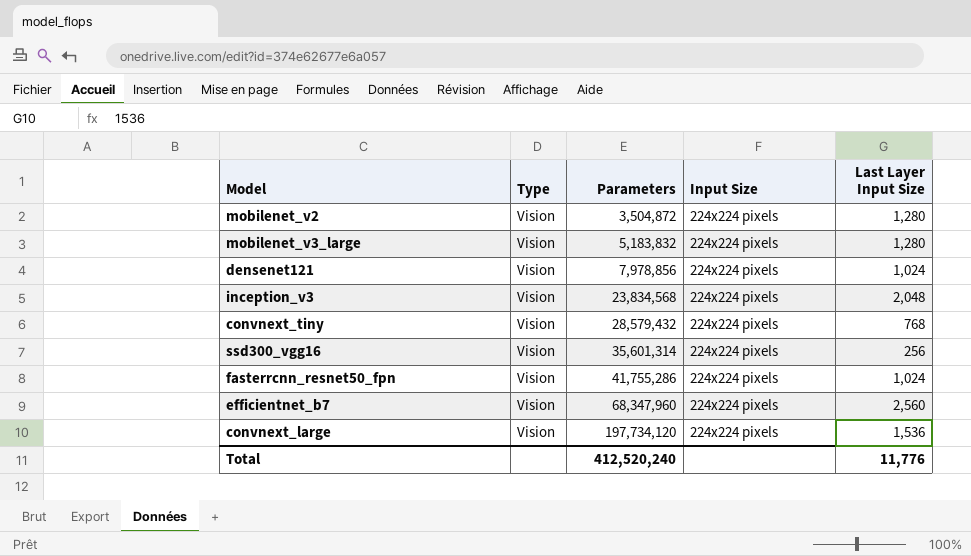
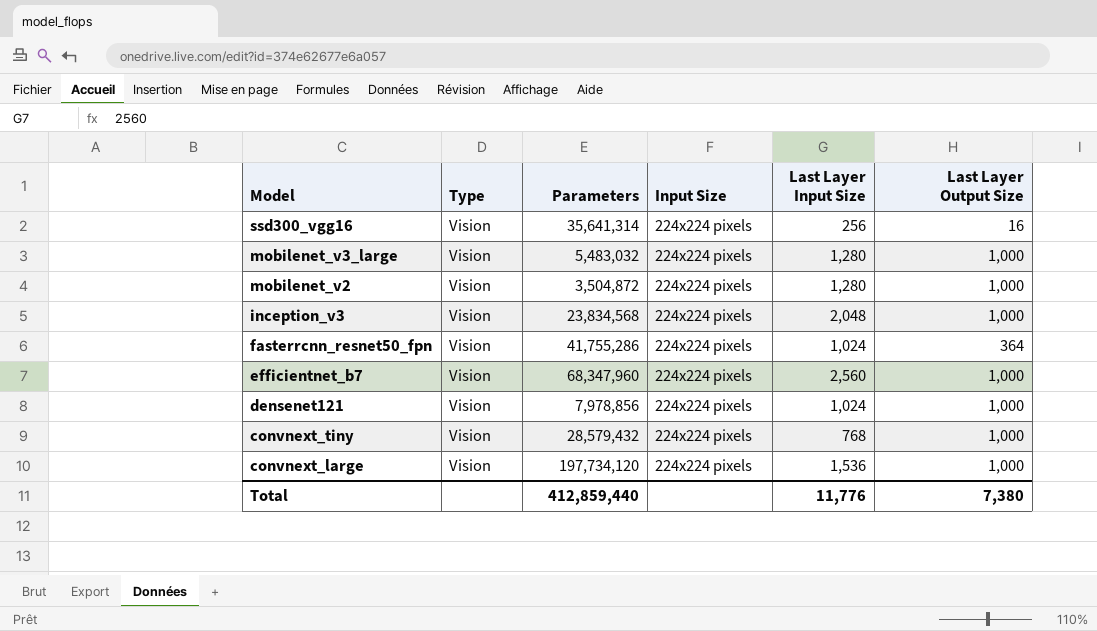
row order: Parameters ascending -> Model descending
column Last Layer Output Size | position: none -> 6
ssd300_vgg16 | Parameters: 35,601,314 -> 35,641,314
mobilenet_v3_large | Parameters: 5,183,832 -> 5,483,032
Total | Parameters: 412,520,240 -> 412,859,440

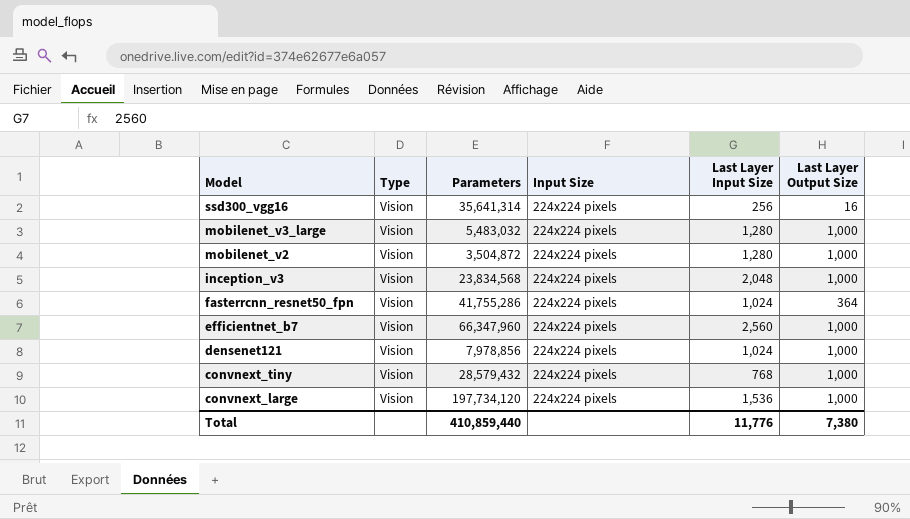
efficientnet_b7 | Parameters: 68,347,960 -> 66,347,960
Total | Parameters: 412,859,440 -> 410,859,440

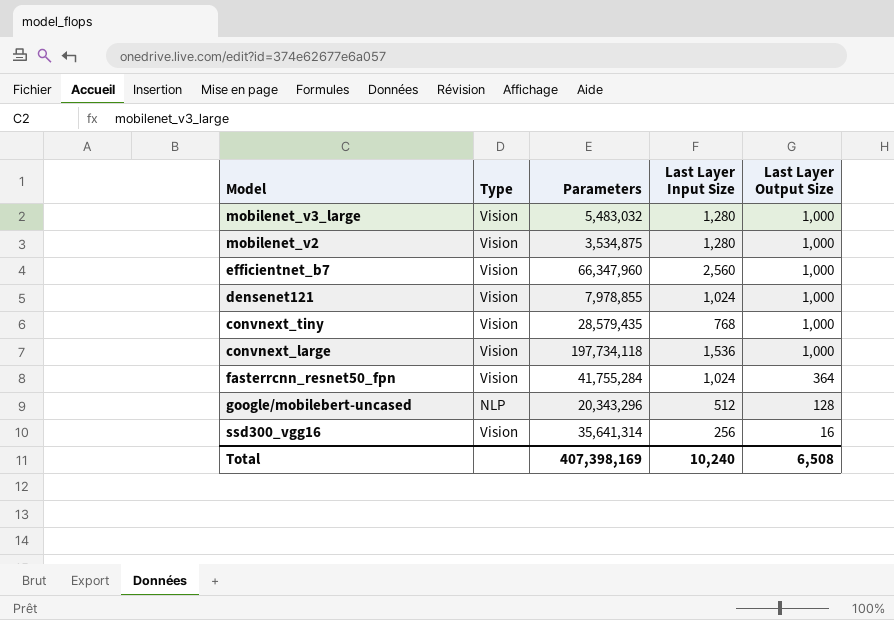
row order: Model descending -> Last Layer Output Size descending
column Input Size | position: 4 -> none
row inception_v3: Vision | 23,834,568 | 224x224 pixels | 2,048 | 1,000 -> none
mobilenet_v2 | Parameters: 3,504,872 -> 3,534,875
densenet121 | Parameters: 7,978,856 -> 7,978,855
convnext_tiny | Parameters: 28,579,432 -> 28,579,435
convnext_large | Parameters: 197,734,120 -> 197,734,118
fasterrcnn_resnet50_fpn | Parameters: 41,755,286 -> 41,755,284
row google/mobilebert-uncased: none -> NLP | 20,343,296 | 512 | 128
Total | Parameters: 410,859,440 -> 407,398,169
Total | Last Layer Input Size: 11,776 -> 10,240
Total | Last Layer Output Size: 7,380 -> 6,508

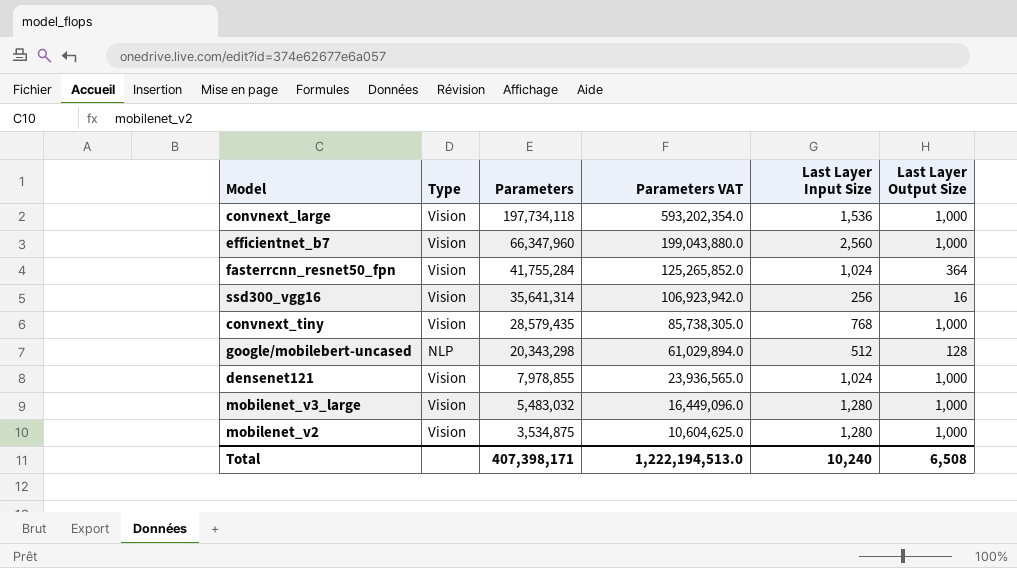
row order: Last Layer Output Size descending -> Parameters descending
column Parameters VAT | formula: none -> [Parameters] * 3
google/mobilebert-uncased | Parameters: 20,343,296 -> 20,343,298
Total | Parameters: 407,398,169 -> 407,398,171

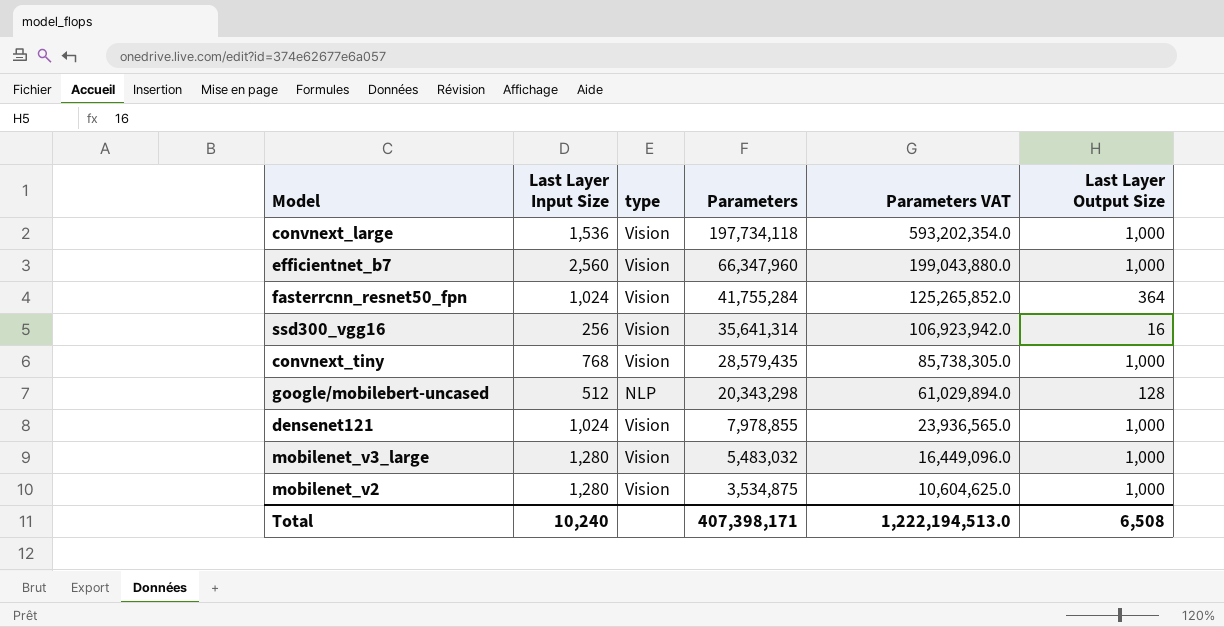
column Last Layer Input Size | position: 5 -> 2
column name: Type -> type

